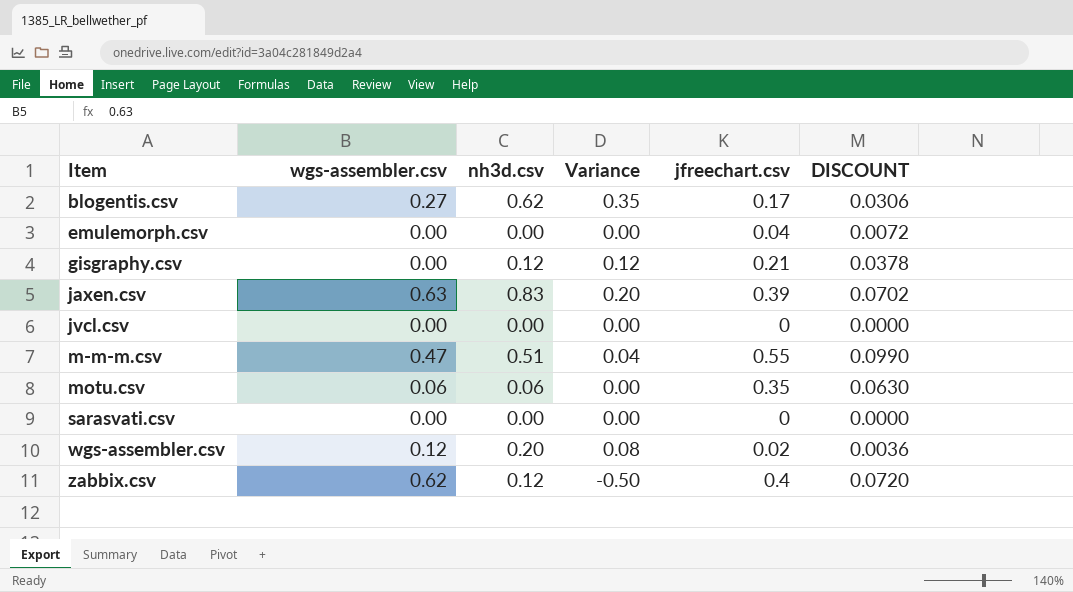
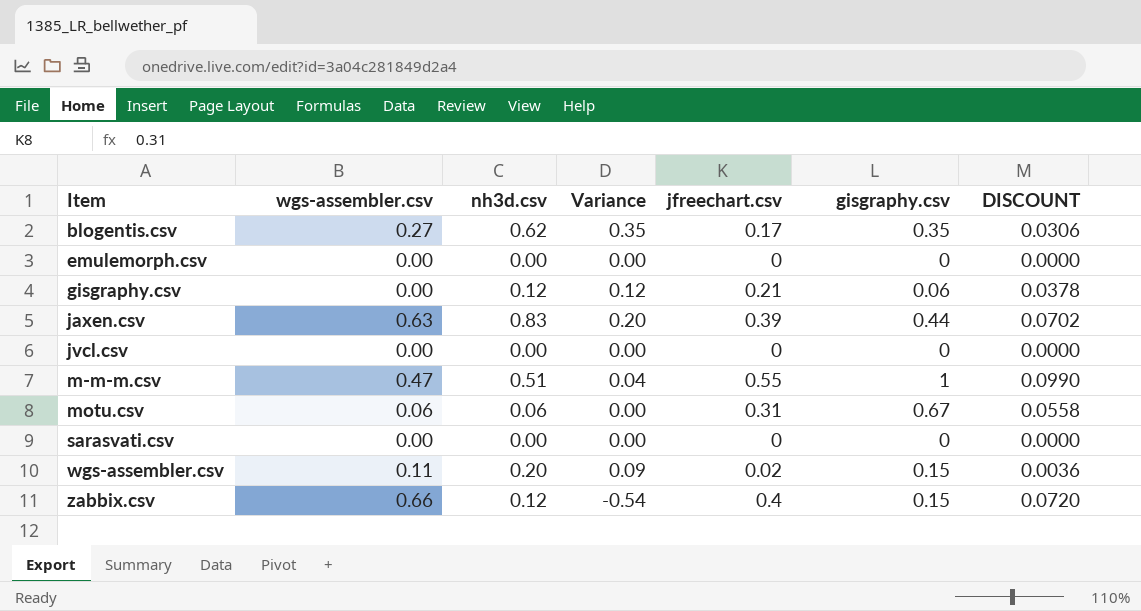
column gisgraphy.csv | position: none -> 6
emulemorph.csv | jfreechart.csv: 0.04 -> 0
emulemorph.csv | DISCOUNT: 0.0072 -> 0.0000
motu.csv | jfreechart.csv: 0.35 -> 0.31
motu.csv | DISCOUNT: 0.0630 -> 0.0558
wgs-assembler.csv | wgs-assembler.csv: 0.12 -> 0.11
wgs-assembler.csv | Variance: 0.08 -> 0.09
zabbix.csv | wgs-assembler.csv: 0.62 -> 0.66
zabbix.csv | Variance: -0.50 -> -0.54

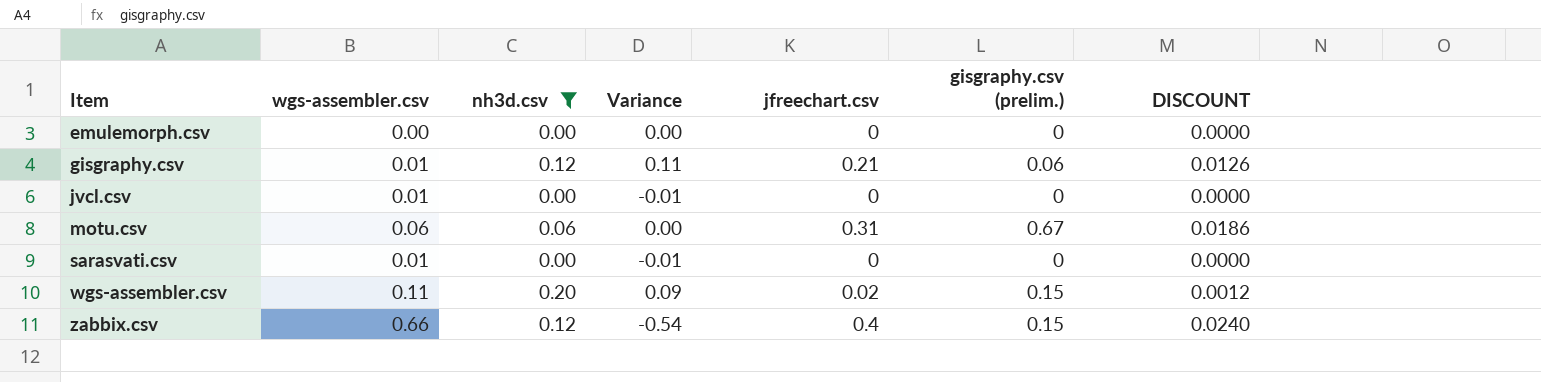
filter: none -> nh3d.csv <= 0.20
column name: gisgraphy.csv -> gisgraphy.csv (prelim.)
column DISCOUNT | formula: [jfreechart.csv] * 0.18 -> [jfreechart.csv] * 0.06
gisgraphy.csv | wgs-assembler.csv: 0.00 -> 0.01
gisgraphy.csv | Variance: 0.12 -> 0.11
jvcl.csv | wgs-assembler.csv: 0.00 -> 0.01
jvcl.csv | Variance: 0.00 -> -0.01
sarasvati.csv | wgs-assembler.csv: 0.00 -> 0.01
sarasvati.csv | Variance: 0.00 -> -0.01

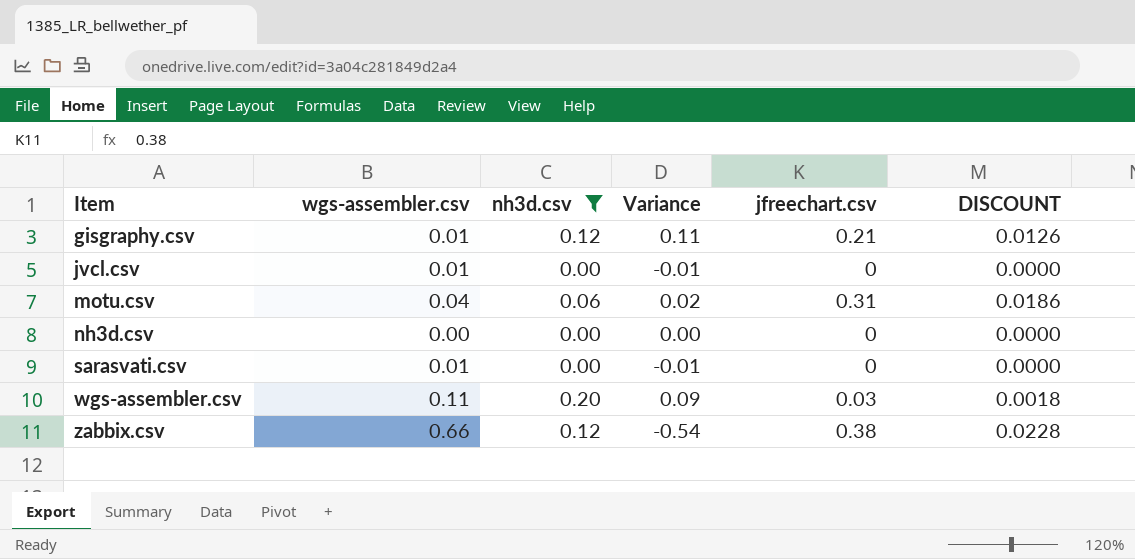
column gisgraphy.csv (prelim.) | position: 6 -> none
row emulemorph.csv: 0.00 | 0.00 | 0.00 | 0 | 0 | 0.0000 -> none
motu.csv | wgs-assembler.csv: 0.06 -> 0.04
motu.csv | Variance: 0.00 -> 0.02
row nh3d.csv: none -> 0.00 | 0.00 | 0.00 | 0 | 0.0000
wgs-assembler.csv | jfreechart.csv: 0.02 -> 0.03
wgs-assembler.csv | DISCOUNT: 0.0012 -> 0.0018
zabbix.csv | jfreechart.csv: 0.4 -> 0.38
zabbix.csv | DISCOUNT: 0.0240 -> 0.0228

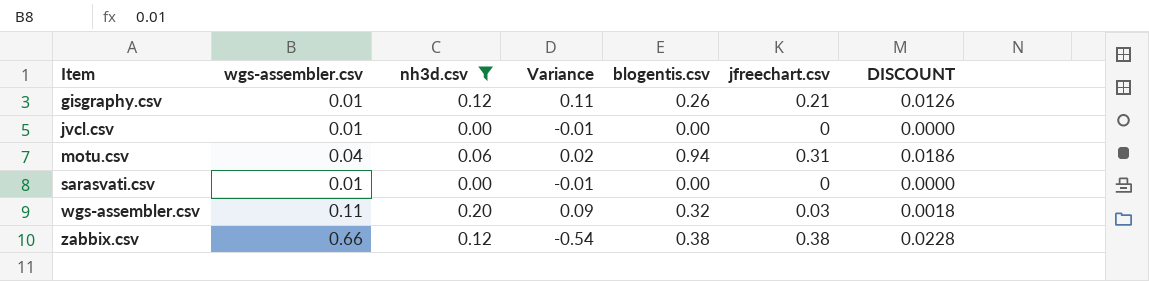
column blogentis.csv | position: none -> 5
row nh3d.csv: 0.00 | 0.00 | 0.00 | 0 | 0.0000 -> none

